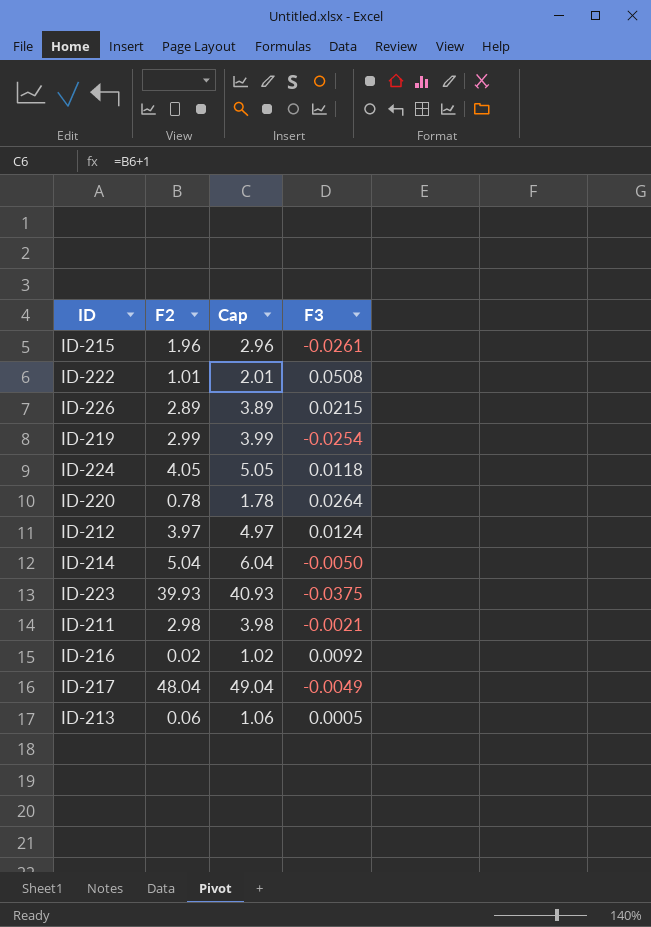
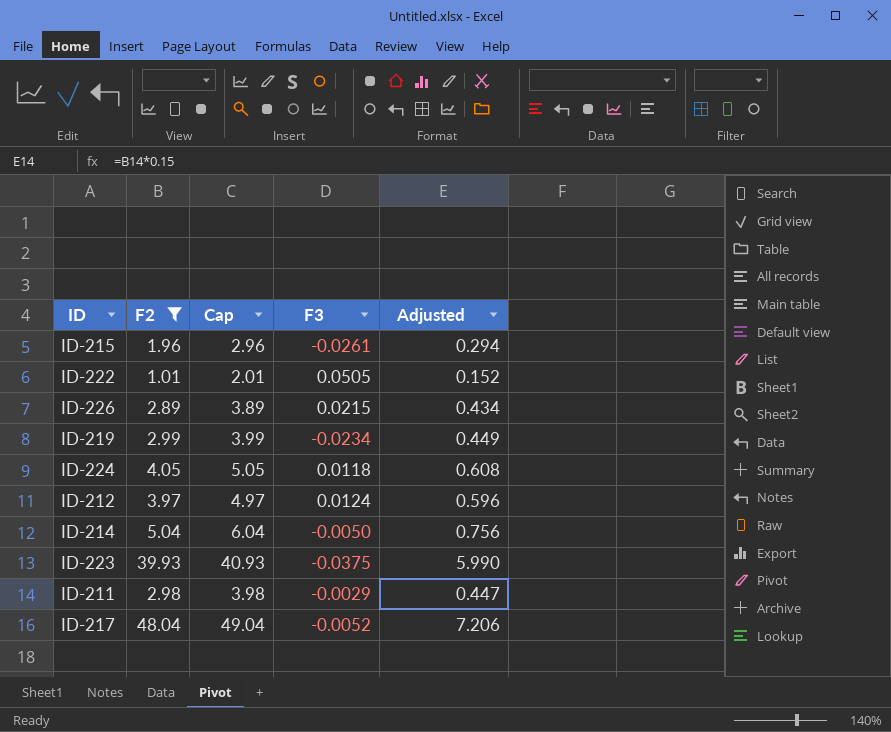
filter: none -> F2 >= 1.01
column Adjusted | formula: none -> [F2] * 0.15
ID-222 | F3: 0.0508 -> 0.0505
ID-219 | F3: -0.0254 -> -0.0234
ID-211 | F3: -0.0021 -> -0.0029
ID-217 | F3: -0.0049 -> -0.0052

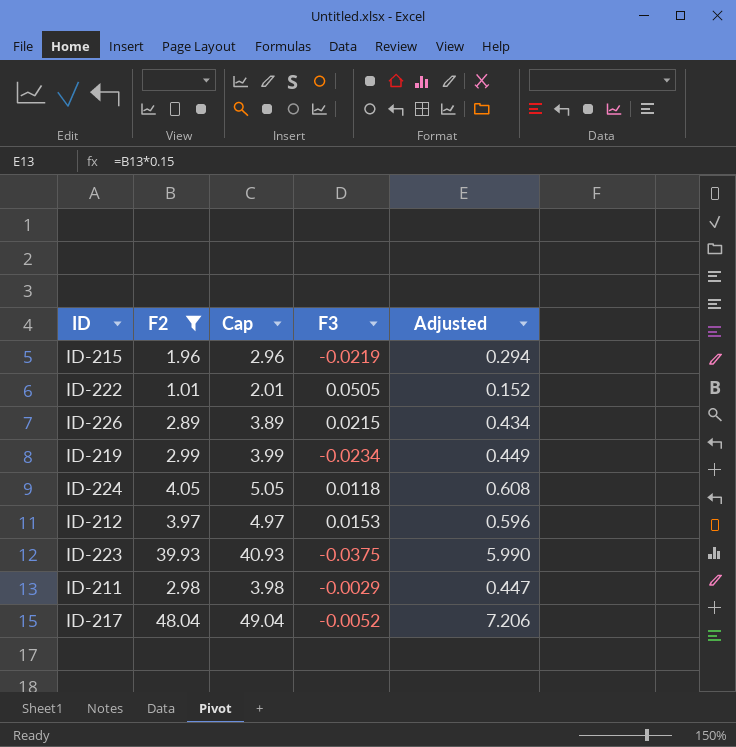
row ID-214: 5.04 | 6.04 | -0.0050 | 0.756 -> none
ID-215 | F3: -0.0261 -> -0.0219
ID-212 | F3: 0.0124 -> 0.0153

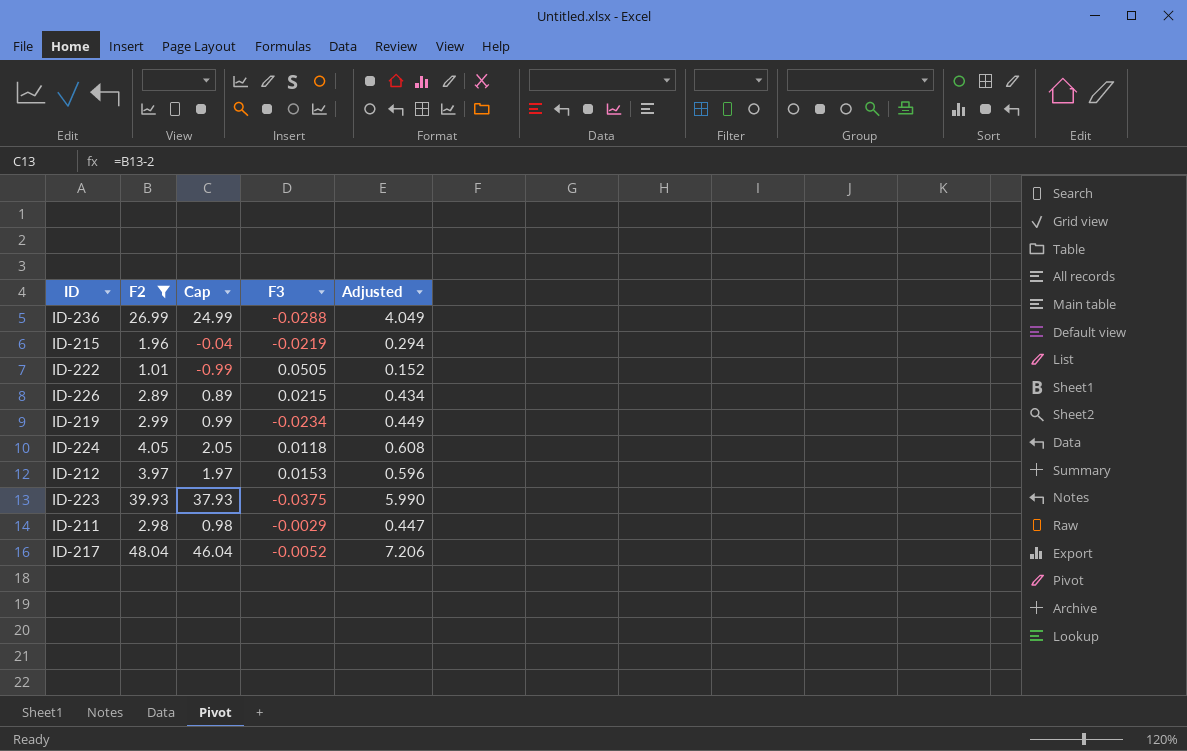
column Cap | formula: [F2] + 1 -> [F2] - 2
row ID-236: none -> 26.99 | 24.99 | -0.0288 | 4.049

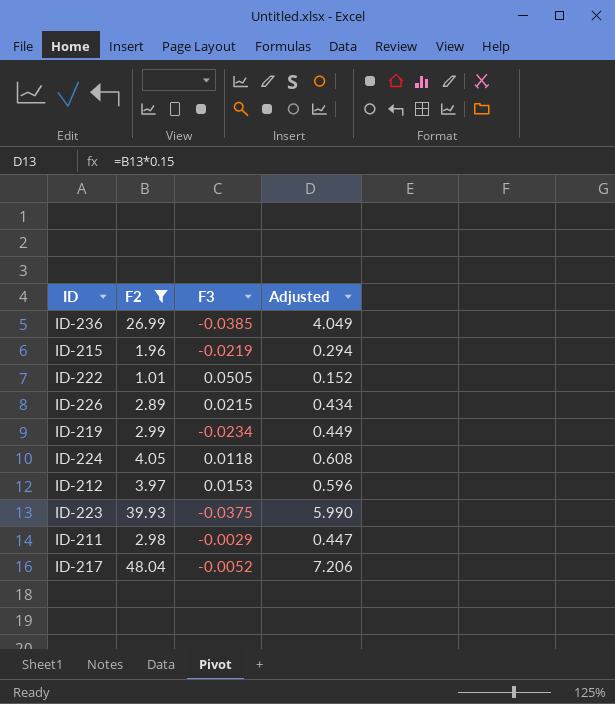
column Cap | formula: [F2] - 2 -> none
ID-236 | F3: -0.0288 -> -0.0385

